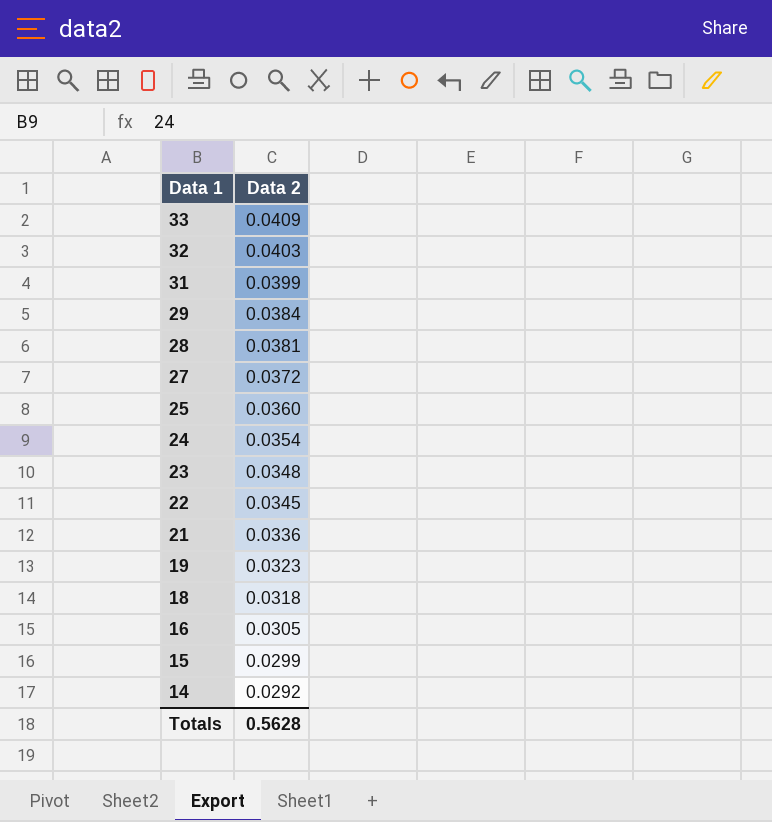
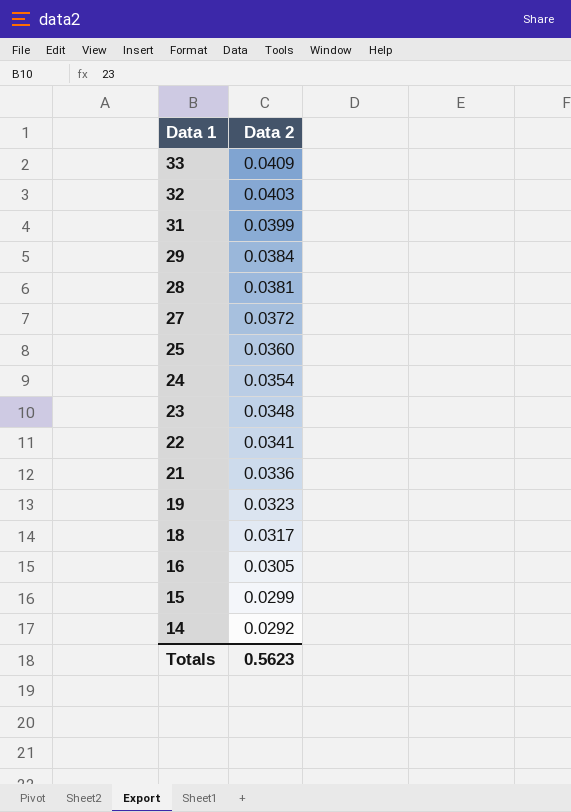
22 | Data 2: 0.0345 -> 0.0341
18 | Data 2: 0.0318 -> 0.0317
Totals | Data 2: 0.5628 -> 0.5623

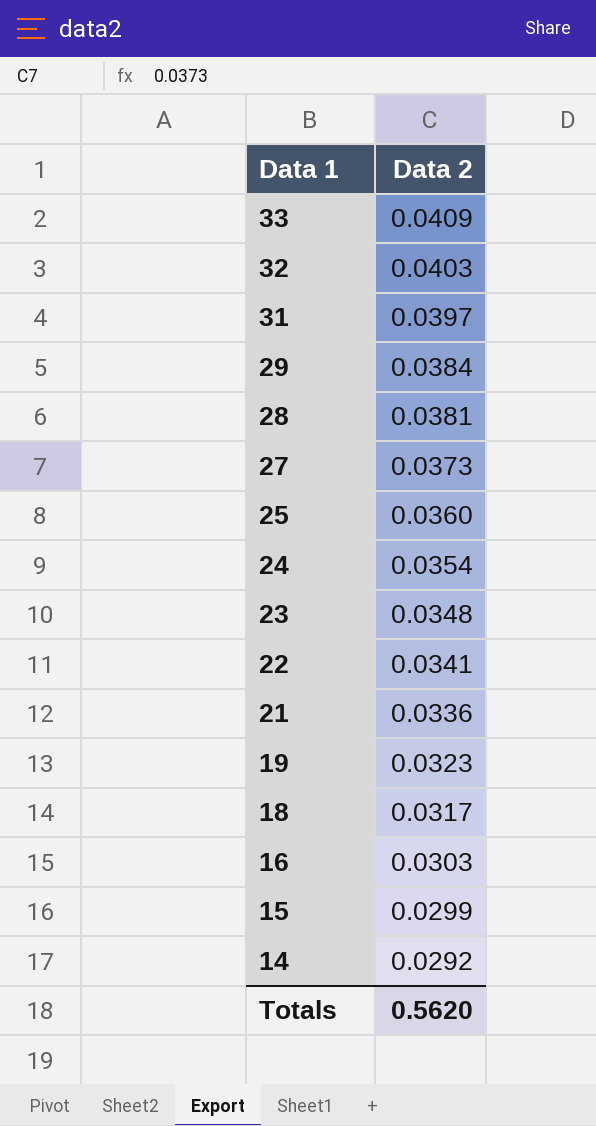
31 | Data 2: 0.0399 -> 0.0397
27 | Data 2: 0.0372 -> 0.0373
16 | Data 2: 0.0305 -> 0.0303
Totals | Data 2: 0.5623 -> 0.5620

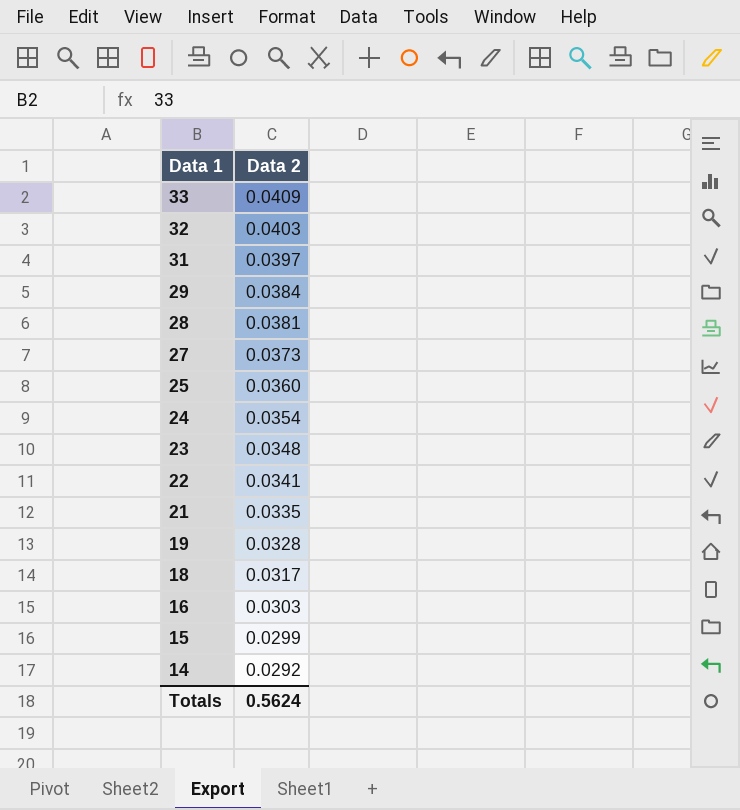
21 | Data 2: 0.0336 -> 0.0335
19 | Data 2: 0.0323 -> 0.0328
Totals | Data 2: 0.5620 -> 0.5624

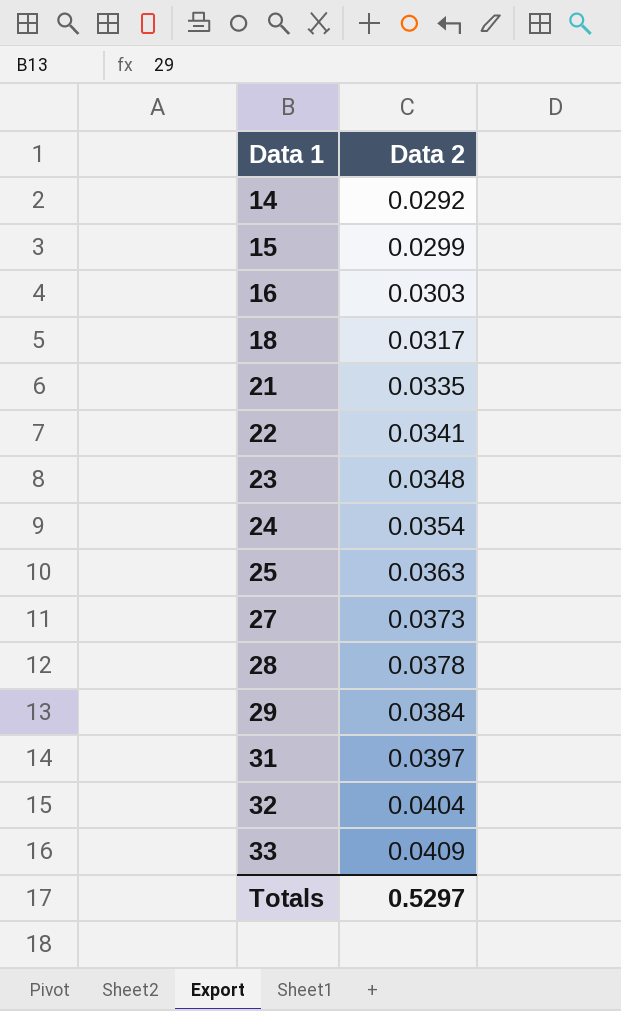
row order: Data 1 descending -> Data 1 ascending
row 19: 0.0328 -> none
25 | Data 2: 0.0360 -> 0.0363
28 | Data 2: 0.0381 -> 0.0378
32 | Data 2: 0.0403 -> 0.0404
Totals | Data 2: 0.5624 -> 0.5297

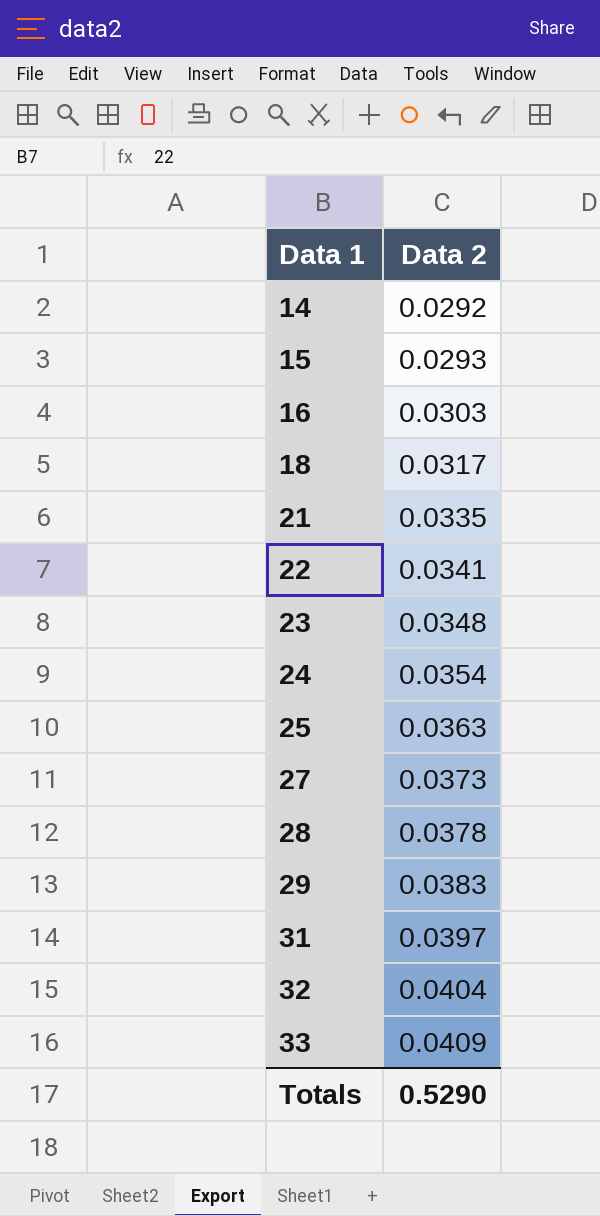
15 | Data 2: 0.0299 -> 0.0293
29 | Data 2: 0.0384 -> 0.0383
Totals | Data 2: 0.5297 -> 0.5290

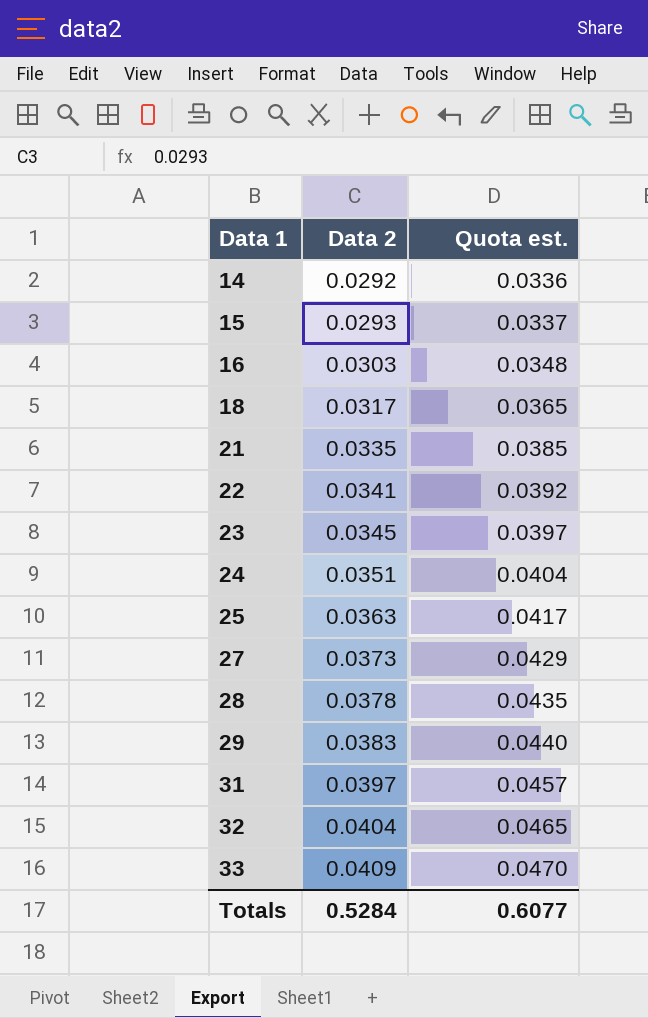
column Quota est. | formula: none -> [Data 2] * 1.15
23 | Data 2: 0.0348 -> 0.0345
24 | Data 2: 0.0354 -> 0.0351
Totals | Data 2: 0.5290 -> 0.5284

